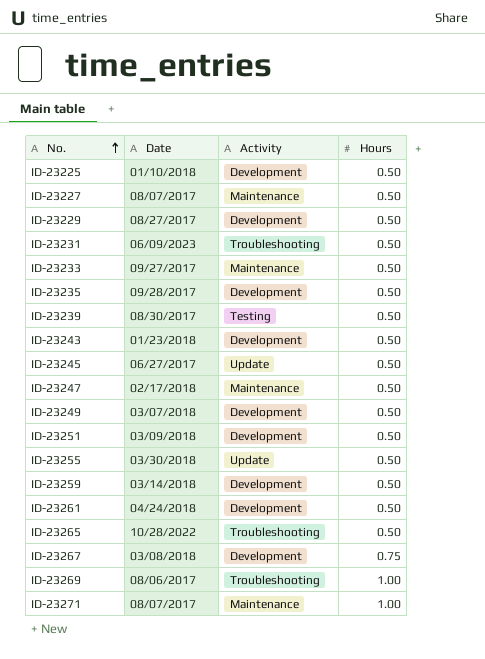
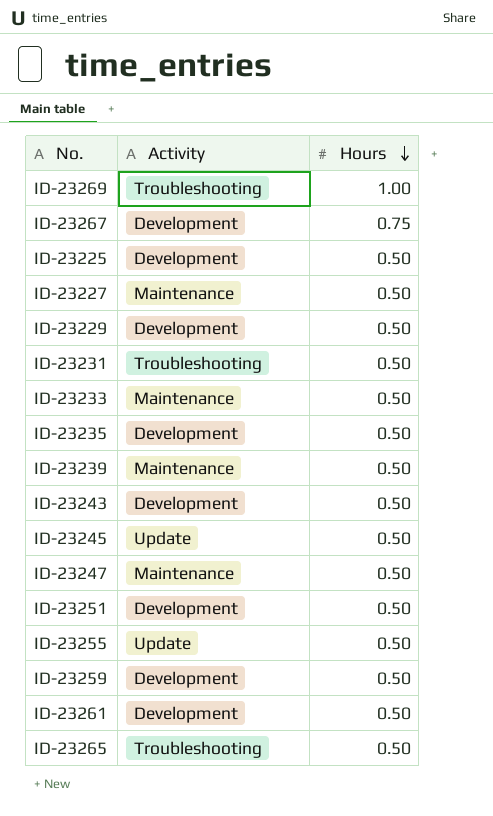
row order: No. ascending -> Hours descending
column Date | position: 2 -> none
row ID-23249: 03/07/2018 | Development | 0.50 -> none
row ID-23271: 08/07/2017 | Maintenance | 1.00 -> none
ID-23239 | Activity: Testing -> Maintenance

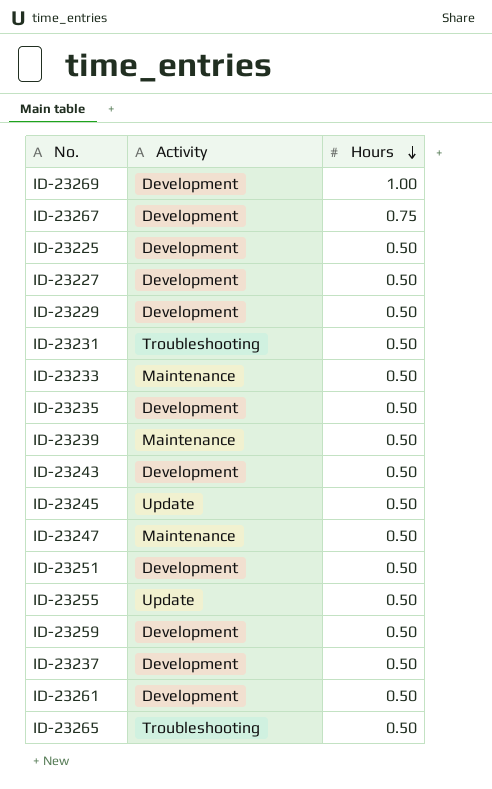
ID-23269 | Activity: Troubleshooting -> Development
ID-23227 | Activity: Maintenance -> Development
row ID-23237: none -> Development | 0.50

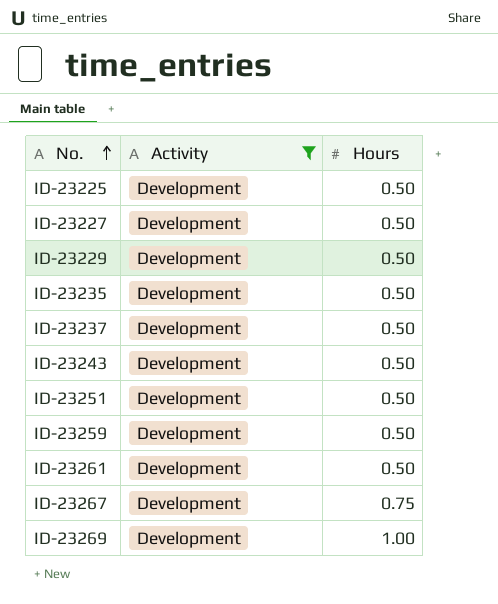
filter: none -> Activity = Development
row order: Hours descending -> No. ascending

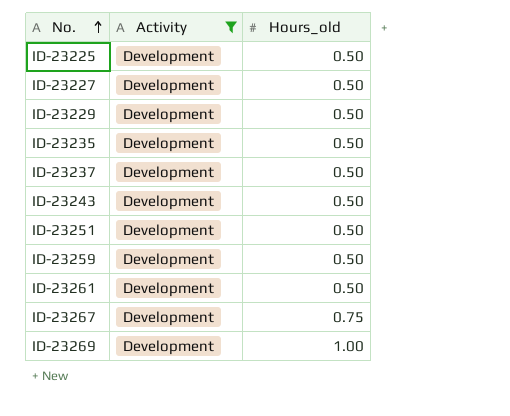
column name: Hours -> Hours_old

